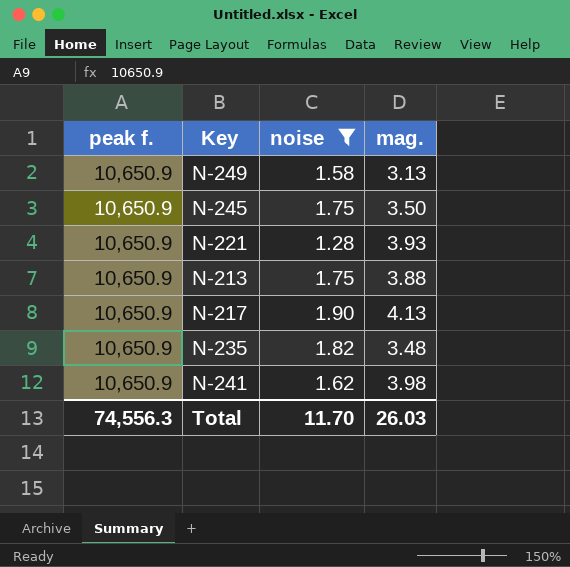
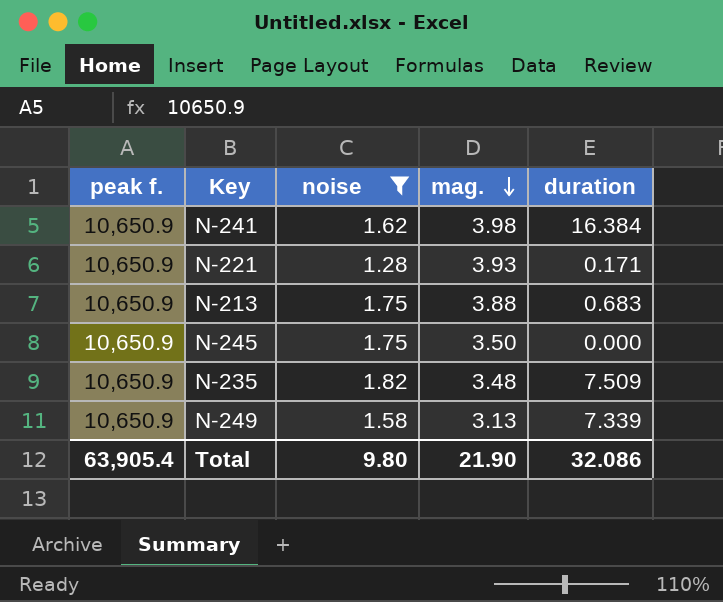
row order: none -> mag. descending
column duration | position: none -> 5
row N-217: 10,650.9 | 1.90 | 4.13 -> none
Total | peak f.: 74,556.3 -> 63,905.4
Total | noise: 11.70 -> 9.80
Total | mag.: 26.03 -> 21.90

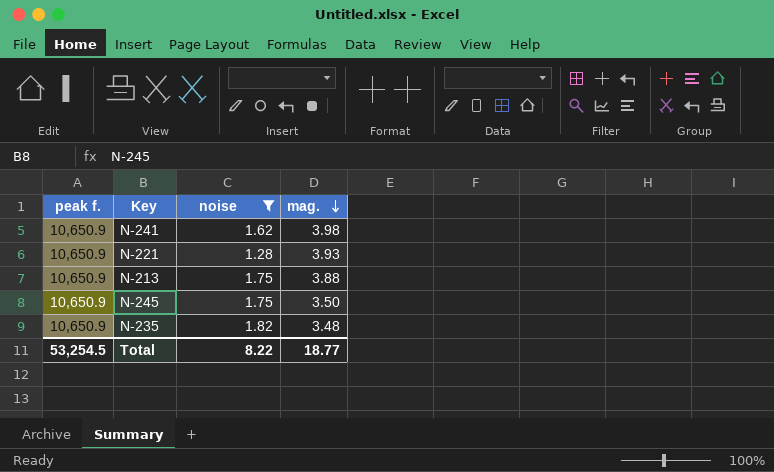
column duration | position: 5 -> none
row N-249: 10,650.9 | 1.58 | 3.13 | 7.339 -> none
Total | peak f.: 63,905.4 -> 53,254.5
Total | noise: 9.80 -> 8.22
Total | mag.: 21.90 -> 18.77

